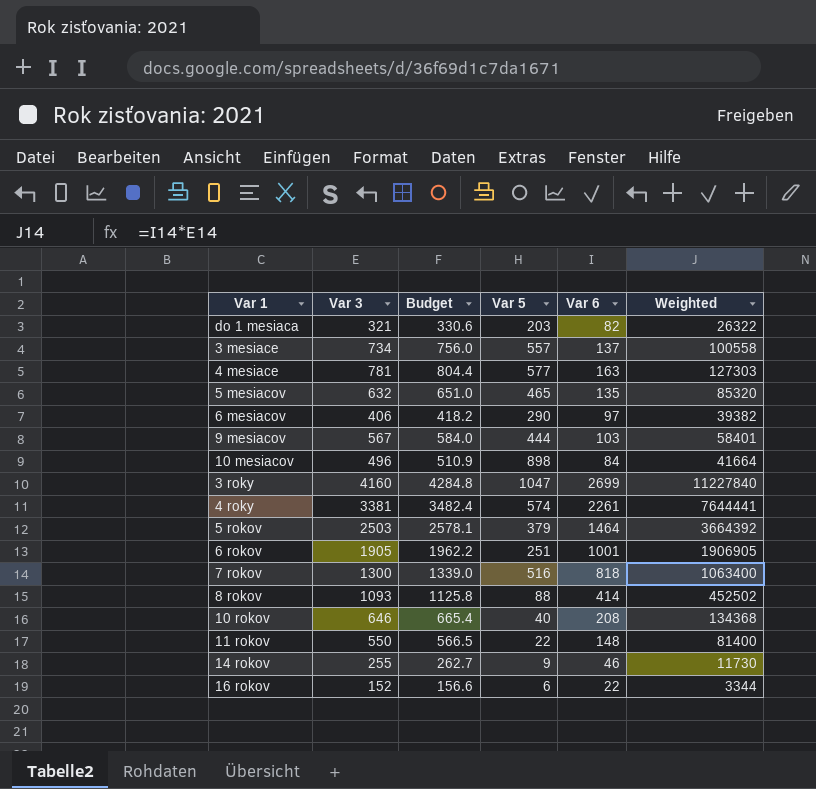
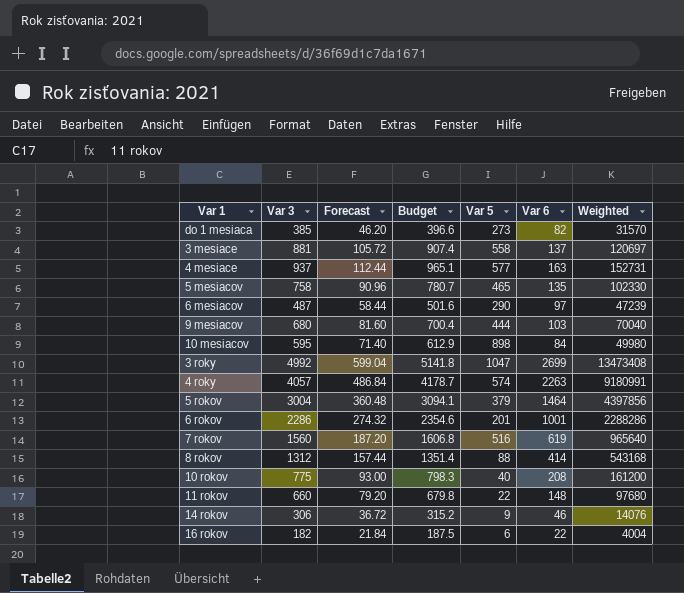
column Forecast | formula: none -> [Var 3] * 0.12
do 1 mesiaca | Var 3: 321 -> 385
do 1 mesiaca | Budget: 330.6 -> 396.6
do 1 mesiaca | Var 5: 203 -> 273
do 1 mesiaca | Weighted: 26322 -> 31570
3 mesiace | Var 3: 734 -> 881
3 mesiace | Budget: 756.0 -> 907.4
3 mesiace | Var 5: 557 -> 558
3 mesiace | Weighted: 100558 -> 120697
4 mesiace | Var 3: 781 -> 937
4 mesiace | Budget: 804.4 -> 965.1
4 mesiace | Weighted: 127303 -> 152731
5 mesiacov | Var 3: 632 -> 758
5 mesiacov | Budget: 651.0 -> 780.7
5 mesiacov | Weighted: 85320 -> 102330
6 mesiacov | Var 3: 406 -> 487
6 mesiacov | Budget: 418.2 -> 501.6
6 mesiacov | Weighted: 39382 -> 47239
9 mesiacov | Var 3: 567 -> 680
9 mesiacov | Budget: 584.0 -> 700.4
9 mesiacov | Weighted: 58401 -> 70040
10 mesiacov | Var 3: 496 -> 595
10 mesiacov | Budget: 510.9 -> 612.9
10 mesiacov | Weighted: 41664 -> 49980
3 roky | Var 3: 4160 -> 4992
3 roky | Budget: 4284.8 -> 5141.8
3 roky | Weighted: 11227840 -> 13473408
4 roky | Var 3: 3381 -> 4057
4 roky | Budget: 3482.4 -> 4178.7
4 roky | Var 6: 2261 -> 2263
4 roky | Weighted: 7644441 -> 9180991
5 rokov | Var 3: 2503 -> 3004
5 rokov | Budget: 2578.1 -> 3094.1
5 rokov | Weighted: 3664392 -> 4397856
6 rokov | Var 3: 1905 -> 2286
6 rokov | Budget: 1962.2 -> 2354.6
6 rokov | Var 5: 251 -> 201
6 rokov | Weighted: 1906905 -> 2288286
7 rokov | Var 3: 1300 -> 1560
7 rokov | Budget: 1339.0 -> 1606.8
7 rokov | Var 6: 818 -> 619
7 rokov | Weighted: 1063400 -> 965640
8 rokov | Var 3: 1093 -> 1312
8 rokov | Budget: 1125.8 -> 1351.4
8 rokov | Weighted: 452502 -> 543168
10 rokov | Var 3: 646 -> 775
10 rokov | Budget: 665.4 -> 798.3
10 rokov | Weighted: 134368 -> 161200
11 rokov | Var 3: 550 -> 660
11 rokov | Budget: 566.5 -> 679.8
11 rokov | Weighted: 81400 -> 97680
14 rokov | Var 3: 255 -> 306
14 rokov | Budget: 262.7 -> 315.2
14 rokov | Weighted: 11730 -> 14076
16 rokov | Var 3: 152 -> 182
16 rokov | Budget: 156.6 -> 187.5
16 rokov | Weighted: 3344 -> 4004

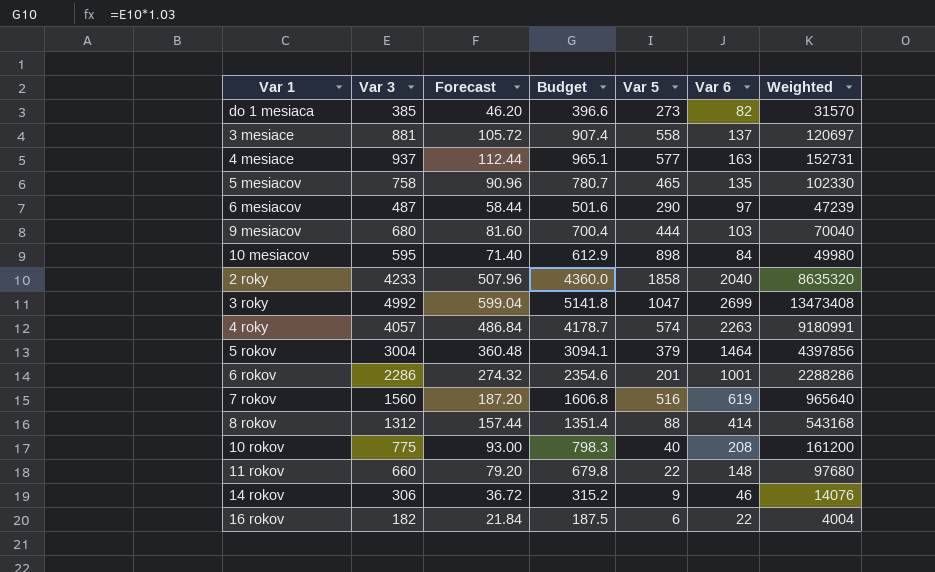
row 2 roky: none -> 4233 | 507.96 | 4360.0 | 1858 | 2040 | 8635320

